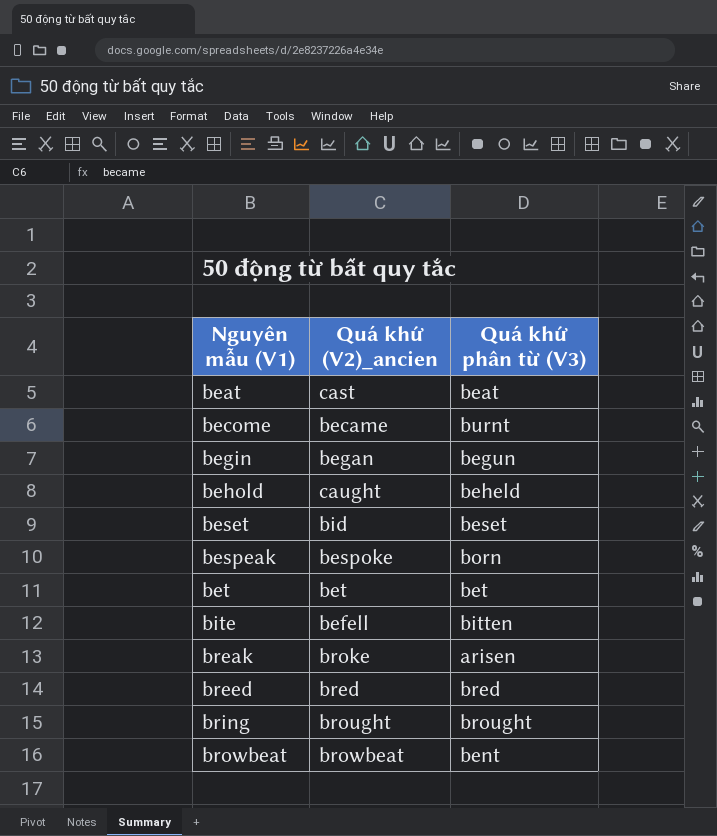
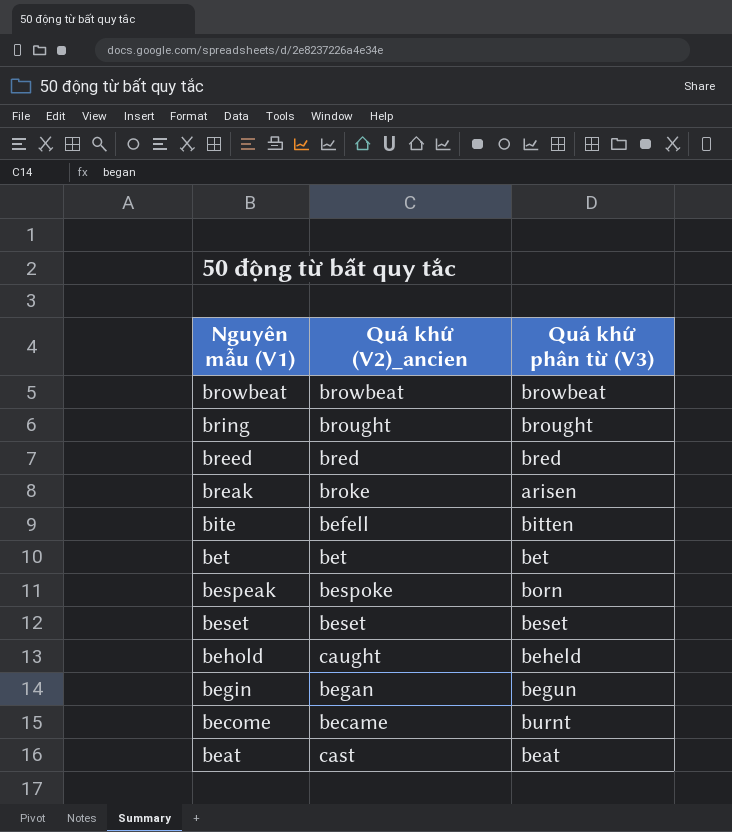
row order: Nguyên mẫu (V1) ascending -> Nguyên mẫu (V1) descending
browbeat | Quá khứ phân từ (V3): bent -> browbeat
beset | Quá khứ (V2)_ancien: bid -> beset

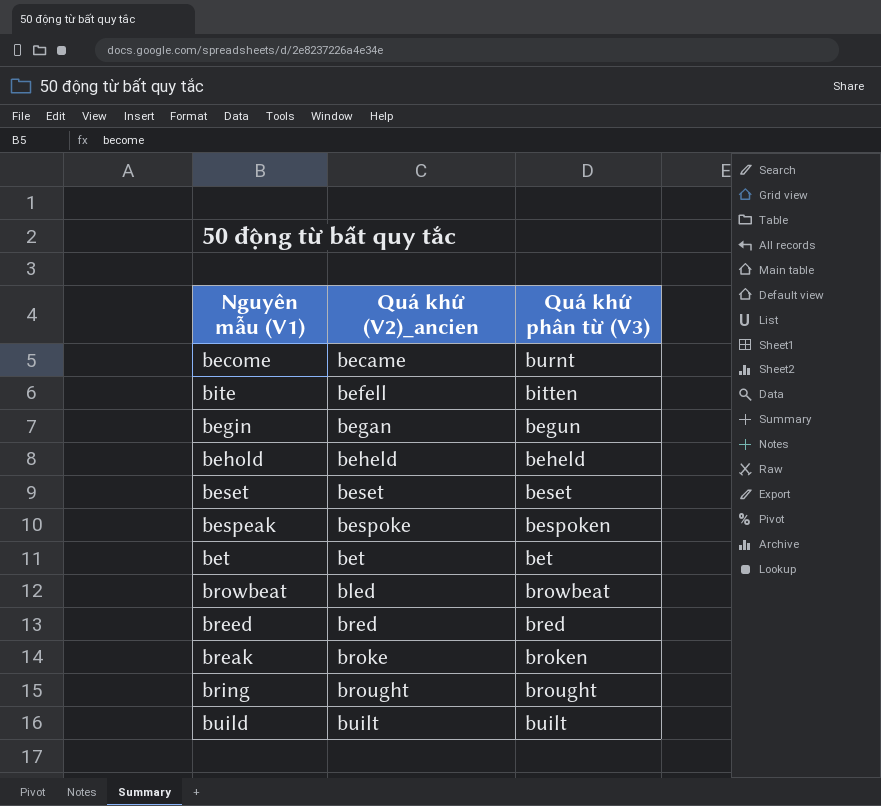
row order: Nguyên mẫu (V1) descending -> Quá khứ (V2)_ancien ascending
row beat: cast | beat -> none
behold | Quá khứ (V2)_ancien: caught -> beheld
bespeak | Quá khứ phân từ (V3): born -> bespoken
browbeat | Quá khứ (V2)_ancien: browbeat -> bled
break | Quá khứ phân từ (V3): arisen -> broken
row build: none -> built | built

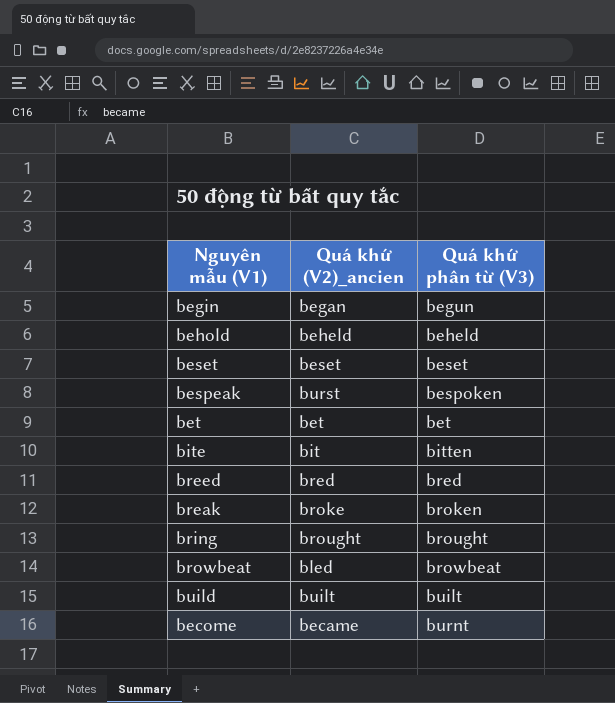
row order: Quá khứ (V2)_ancien ascending -> Quá khứ phân từ (V3) ascending
bespeak | Quá khứ (V2)_ancien: bespoke -> burst
bite | Quá khứ (V2)_ancien: befell -> bit

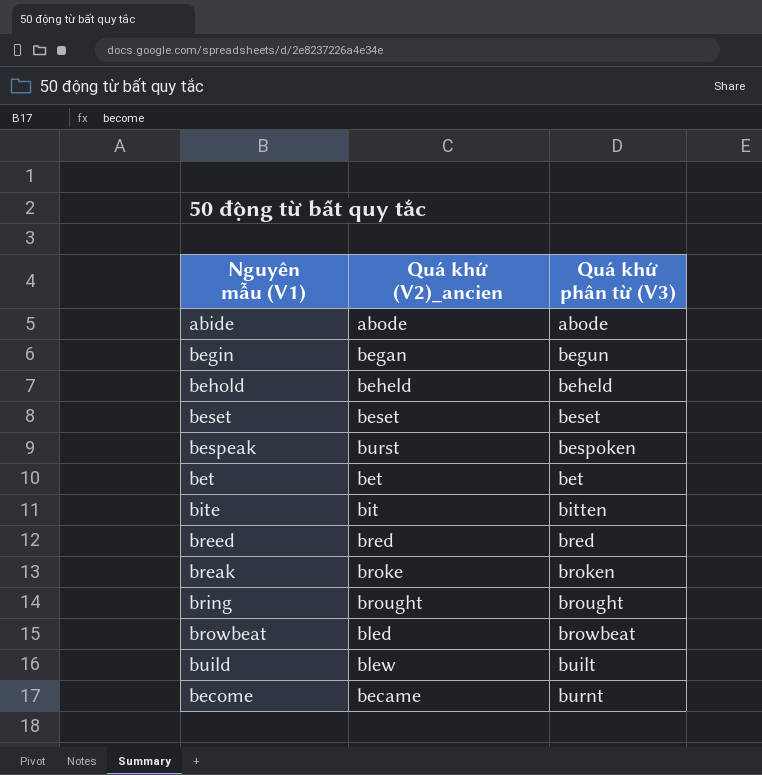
row abide: none -> abode | abode
build | Quá khứ (V2)_ancien: built -> blew

